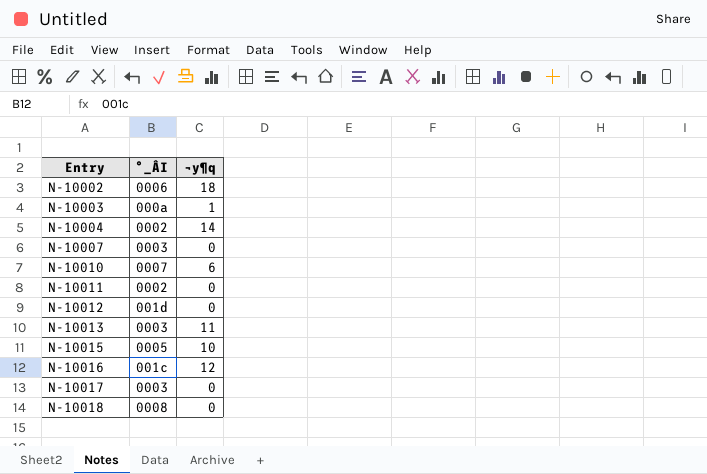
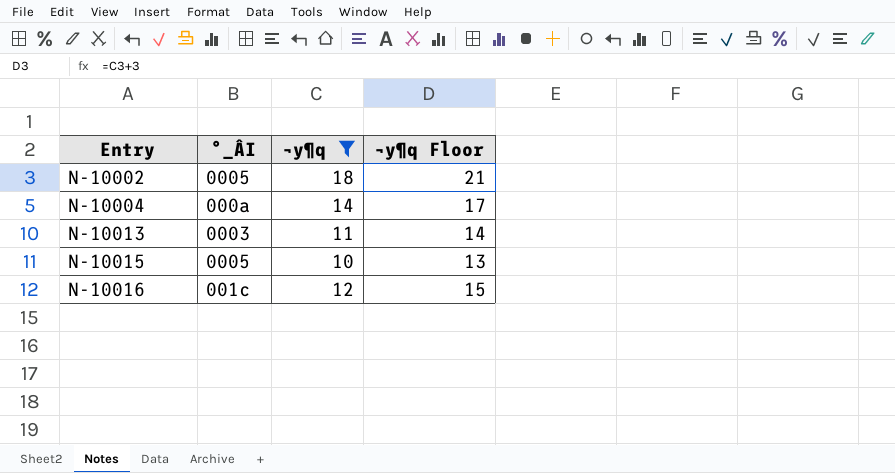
filter: none -> ¬y¶q >= 10
column ¬y¶q Floor | formula: none -> [¬y¶q] + 3
N-10002 | °_ÂI: 0006 -> 0005
N-10004 | °_ÂI: 0002 -> 000a

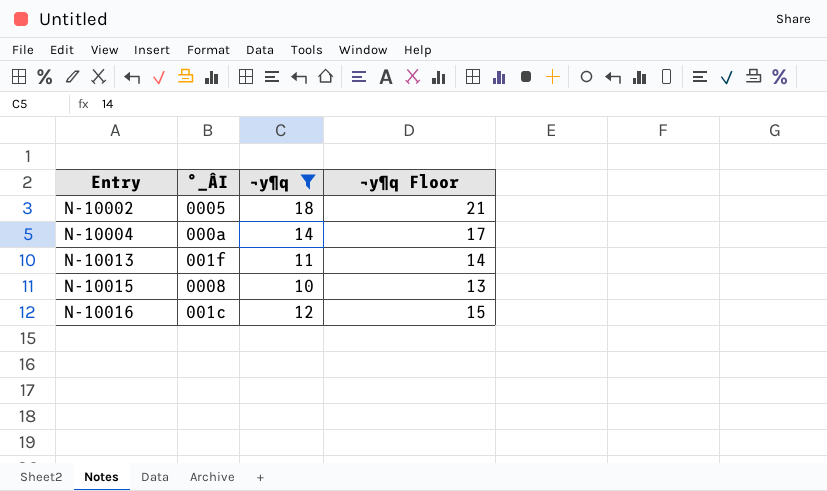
N-10013 | °_ÂI: 0003 -> 001f
N-10015 | °_ÂI: 0005 -> 0008

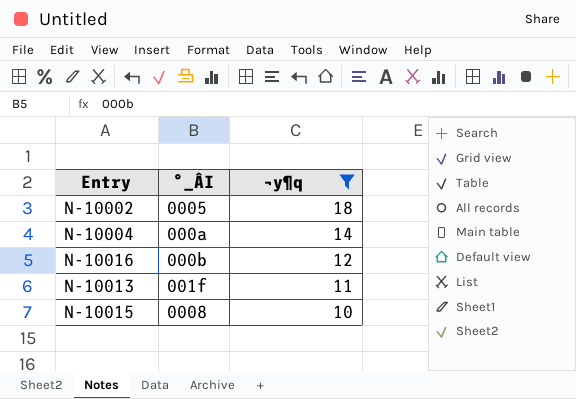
row order: Entry ascending -> ¬y¶q descending
column ¬y¶q Floor | formula: [¬y¶q] + 3 -> none
N-10016 | °_ÂI: 001c -> 000b

